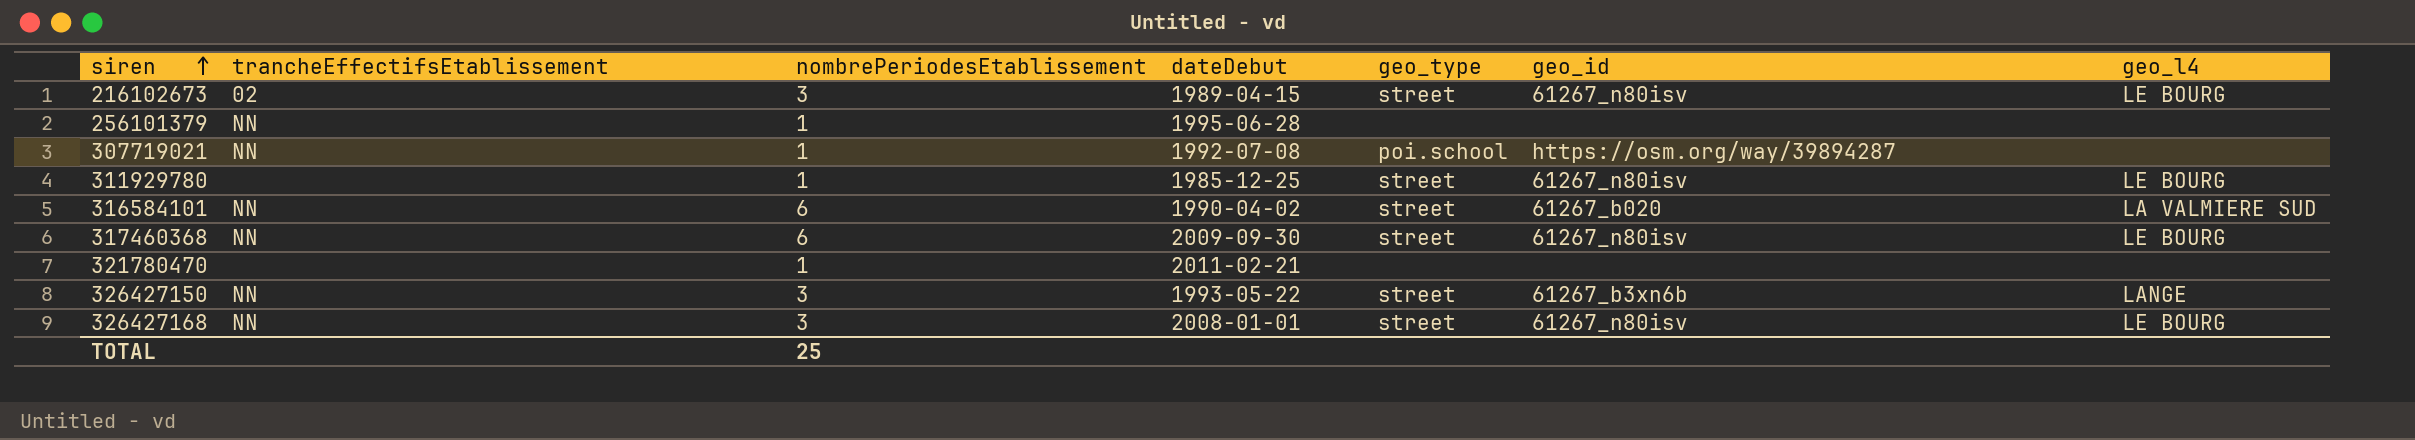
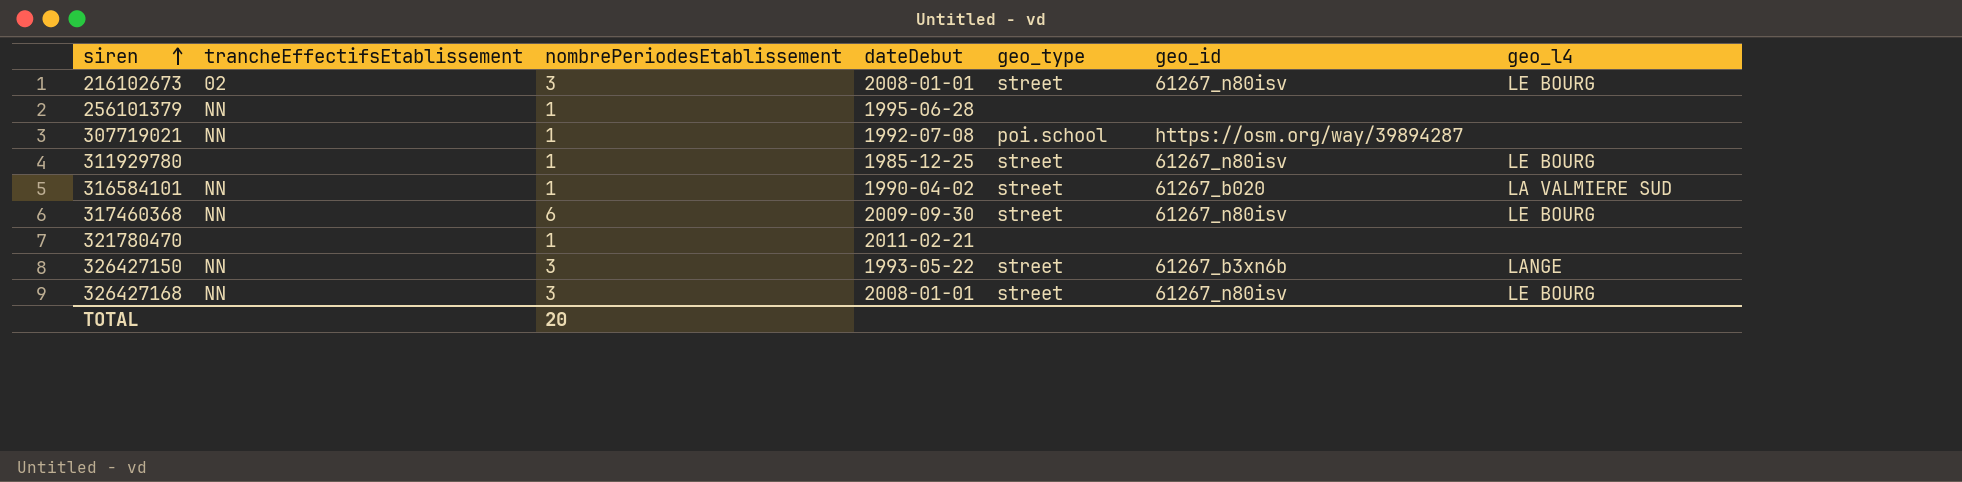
216102673 | dateDebut: 1989-04-15 -> 2008-01-01
316584101 | nombrePeriodesEtablissement: 6 -> 1
TOTAL | nombrePeriodesEtablissement: 25 -> 20

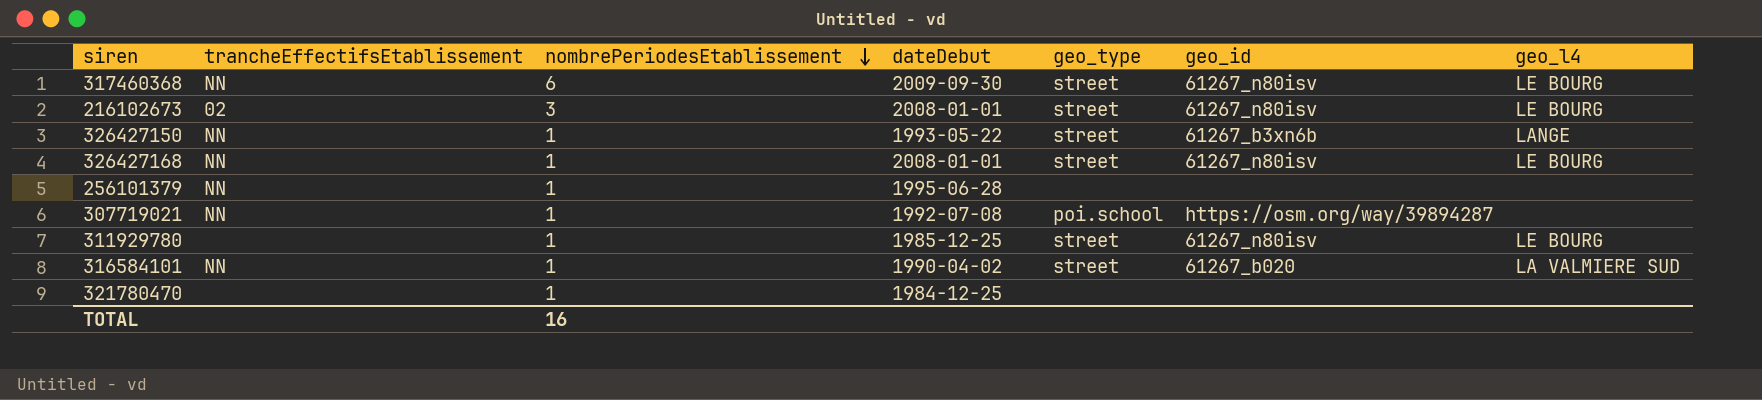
row order: siren ascending -> nombrePeriodesEtablissement descending
326427150 | nombrePeriodesEtablissement: 3 -> 1
326427168 | nombrePeriodesEtablissement: 3 -> 1
321780470 | dateDebut: 2011-02-21 -> 1984-12-25
TOTAL | nombrePeriodesEtablissement: 20 -> 16

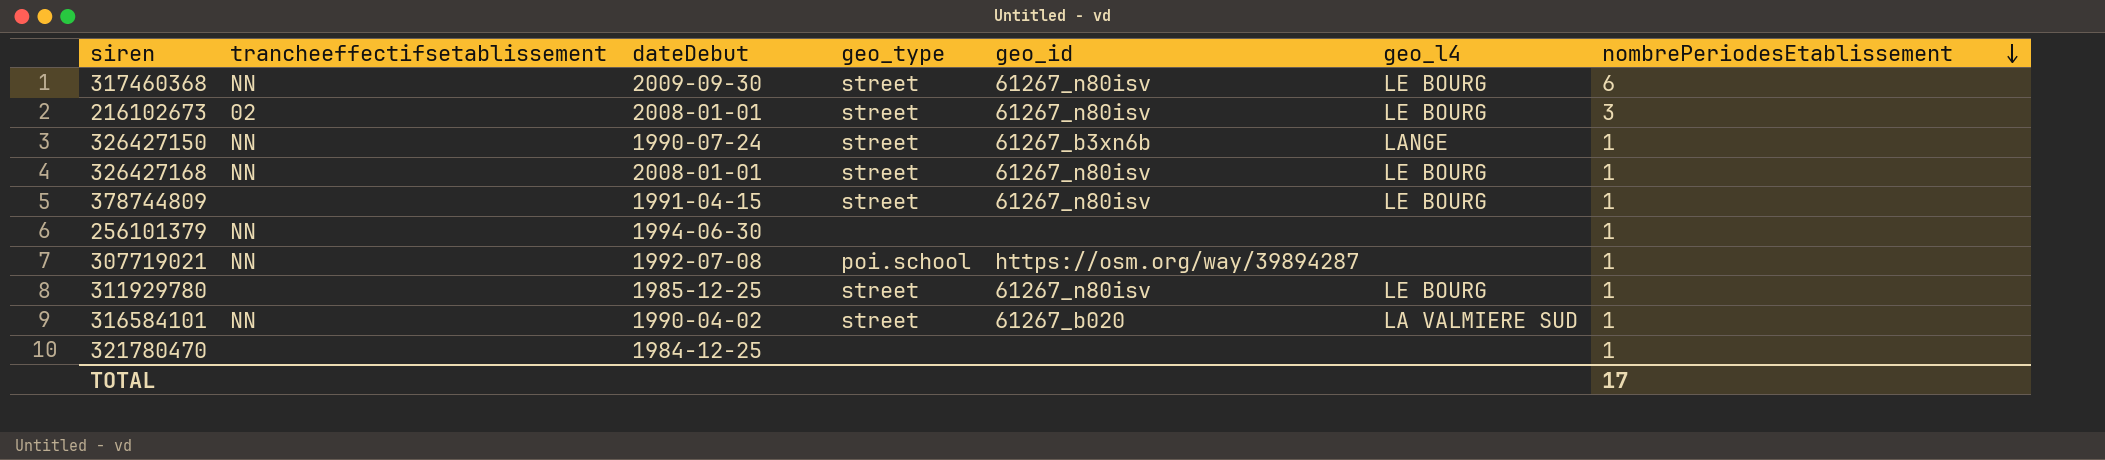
column name: trancheEffectifsEtablissement -> trancheeffectifsetablissement
column nombrePeriodesEtablissement | position: 3 -> 7
326427150 | dateDebut: 1993-05-22 -> 1990-07-24
row 378744809: none -> none | 1991-04-15 | street | 61267_n80isv | LE BOURG | 1
256101379 | dateDebut: 1995-06-28 -> 1994-06-30
TOTAL | nombrePeriodesEtablissement: 16 -> 17

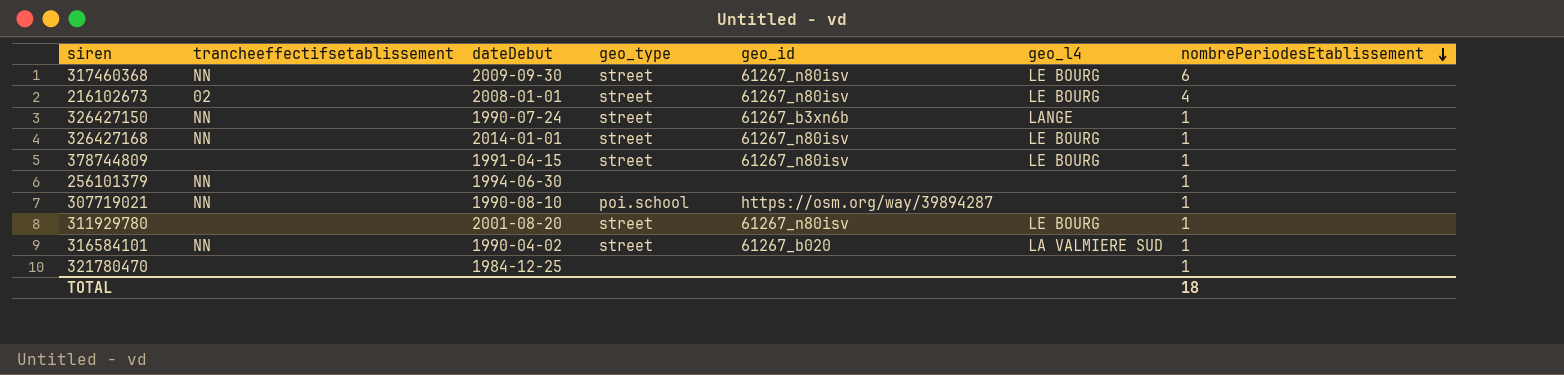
216102673 | nombrePeriodesEtablissement: 3 -> 4
326427168 | dateDebut: 2008-01-01 -> 2014-01-01
307719021 | dateDebut: 1992-07-08 -> 1990-08-10
311929780 | dateDebut: 1985-12-25 -> 2001-08-20
TOTAL | nombrePeriodesEtablissement: 17 -> 18

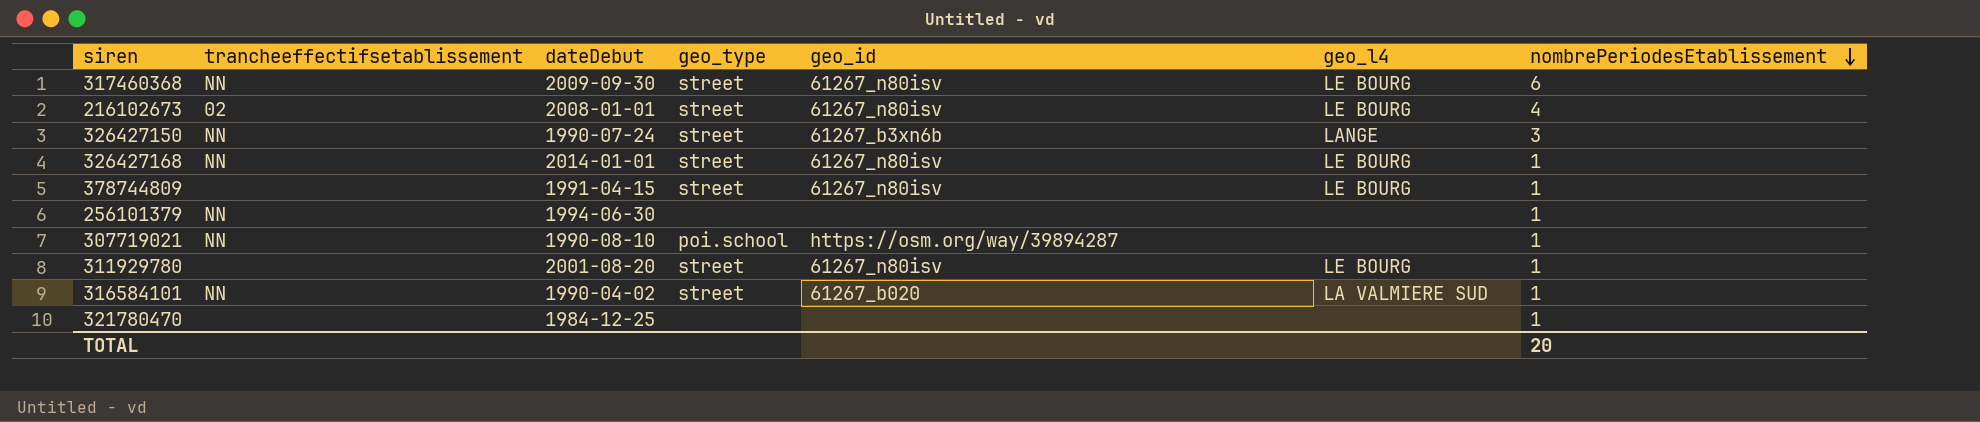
326427150 | nombrePeriodesEtablissement: 1 -> 3
TOTAL | nombrePeriodesEtablissement: 18 -> 20

